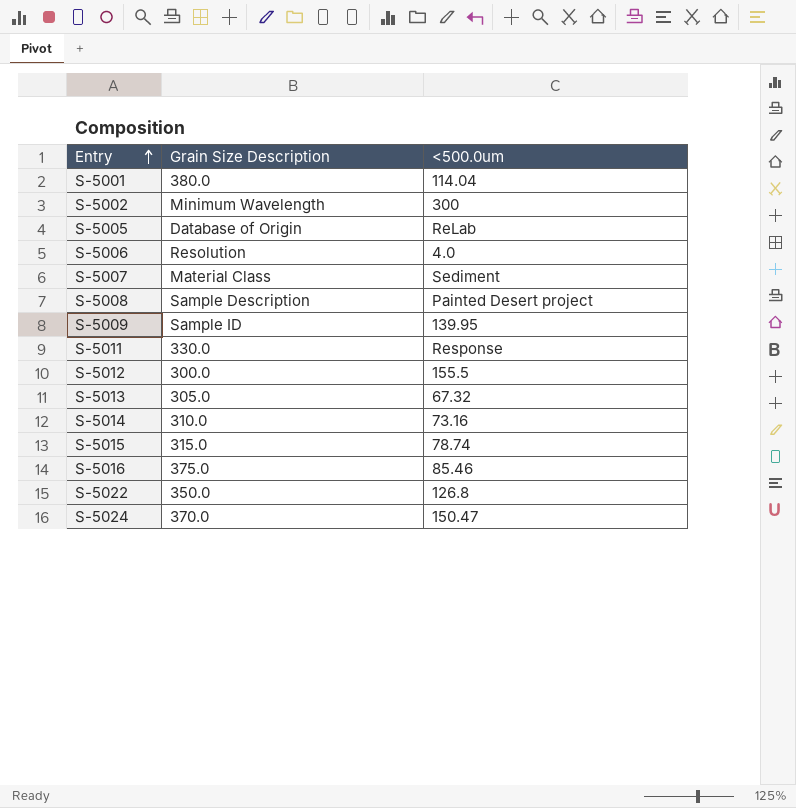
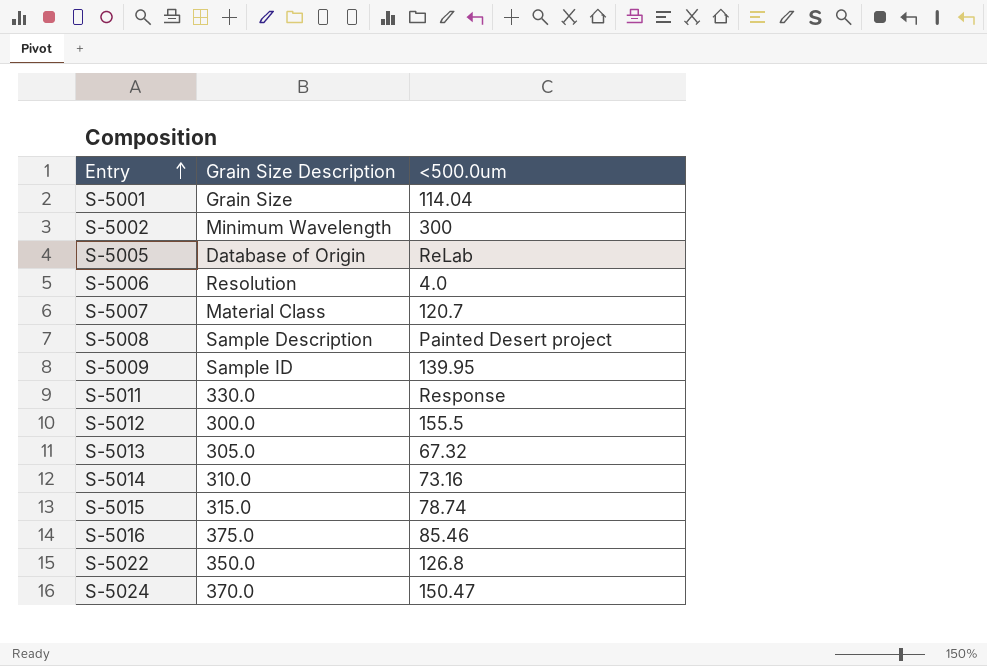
S-5001 | Grain Size Description: 380.0 -> Grain Size
S-5007 | <500.0um: Sediment -> 120.7

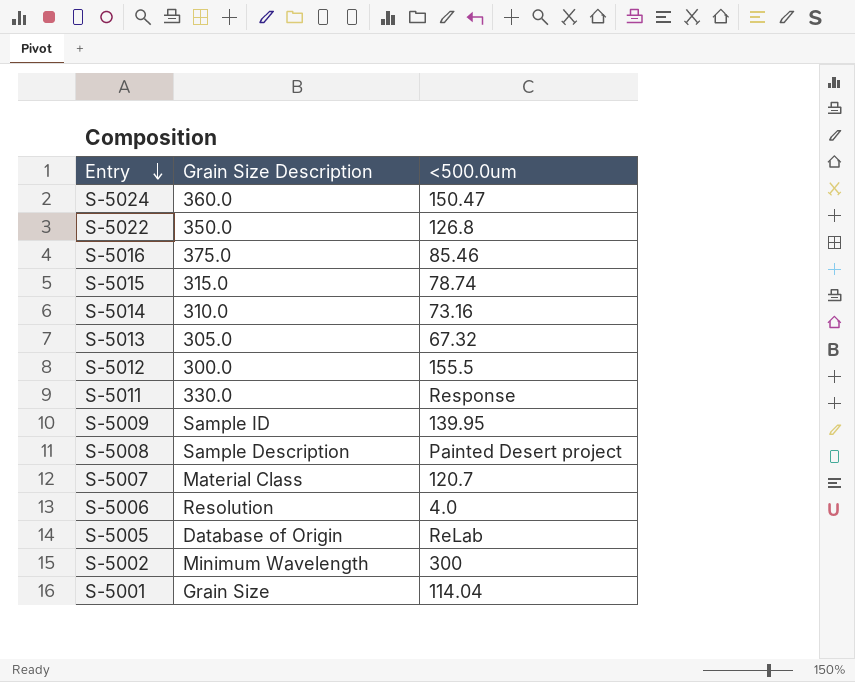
row order: Entry ascending -> Entry descending
S-5024 | Grain Size Description: 370.0 -> 360.0

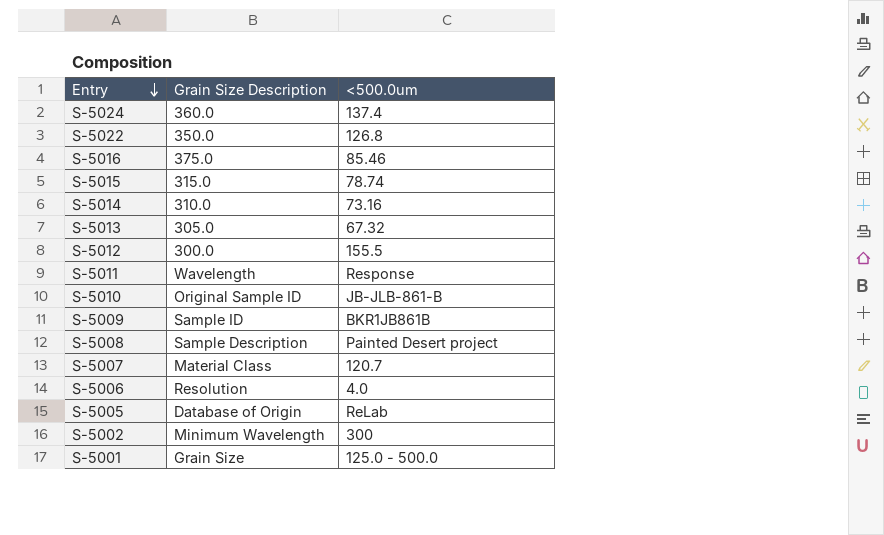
S-5024 | <500.0um: 150.47 -> 137.4
S-5011 | Grain Size Description: 330.0 -> Wavelength
row S-5010: none -> Original Sample ID | JB-JLB-861-B
S-5009 | <500.0um: 139.95 -> BKR1JB861B
S-5001 | <500.0um: 114.04 -> 125.0 - 500.0

